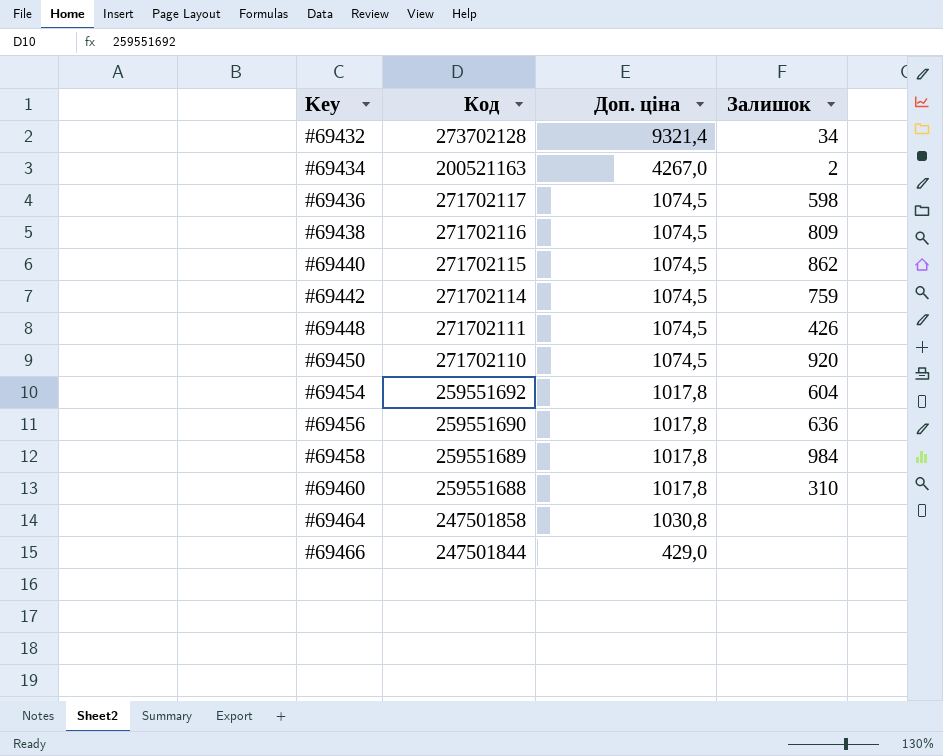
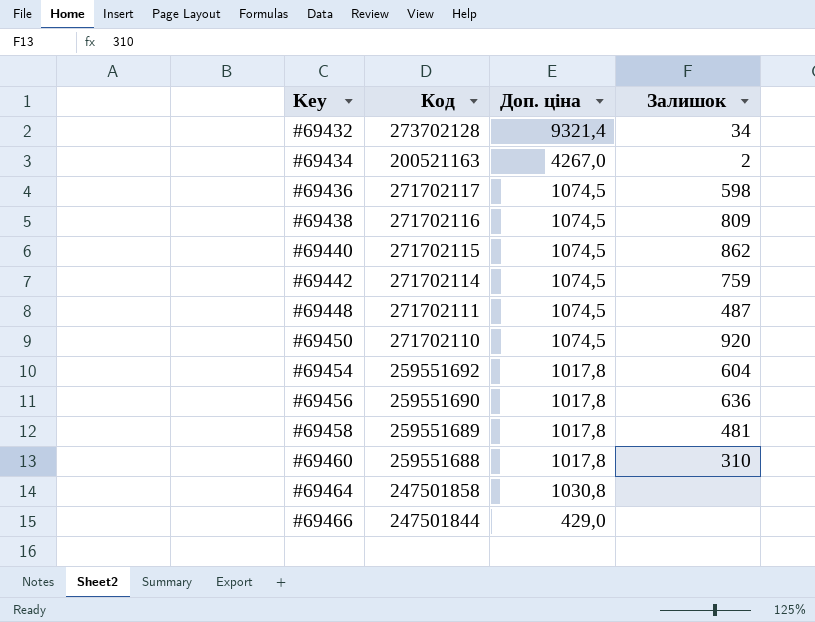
#69448 | Залишок: 426 -> 487
#69458 | Залишок: 984 -> 481

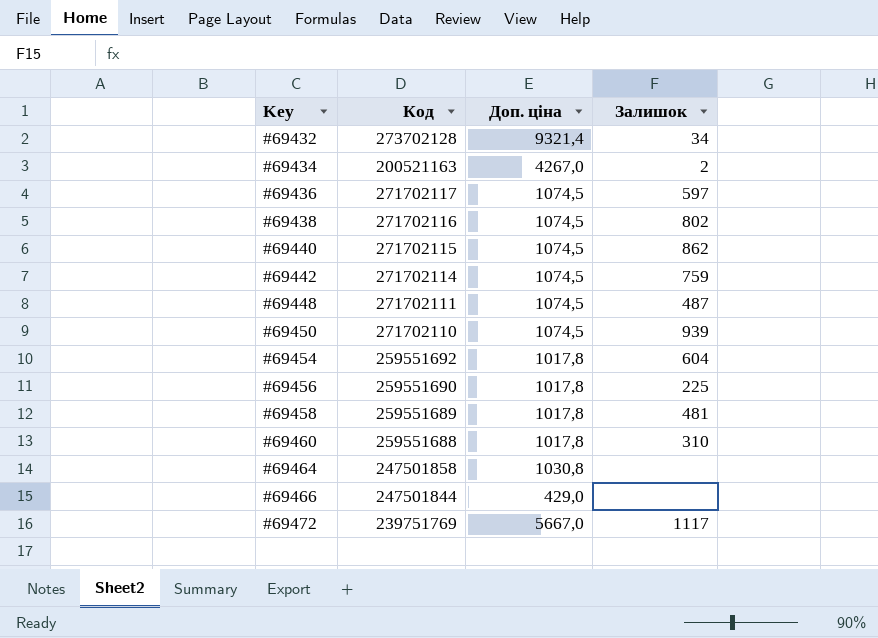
#69436 | Залишок: 598 -> 597
#69438 | Залишок: 809 -> 802
#69450 | Залишок: 920 -> 939
#69456 | Залишок: 636 -> 225
row #69472: none -> 239751769 | 5667,0 | 1117

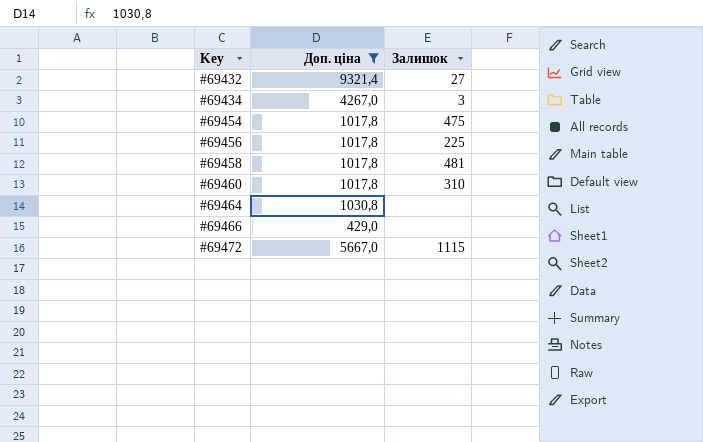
filter: none -> Доп. ціна != 1074,5
column Код | position: 2 -> none
#69432 | Залишок: 34 -> 27
#69434 | Залишок: 2 -> 3
#69454 | Залишок: 604 -> 475
#69472 | Залишок: 1117 -> 1115

